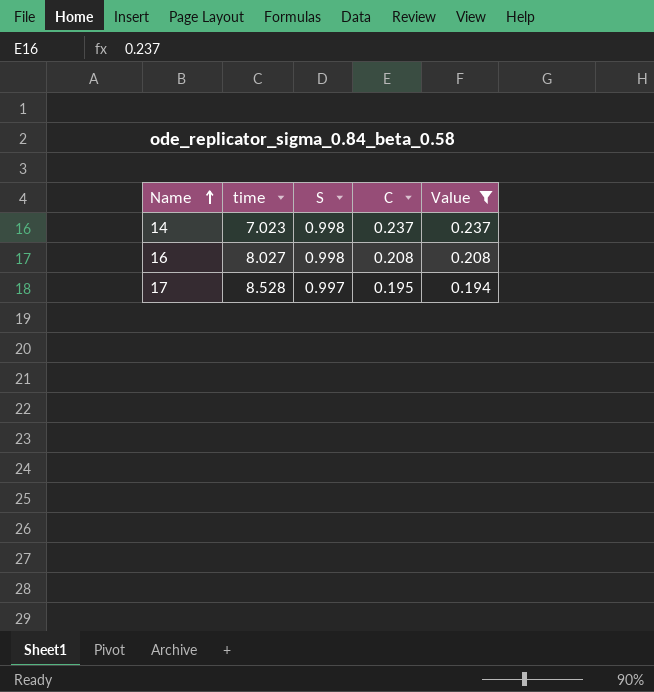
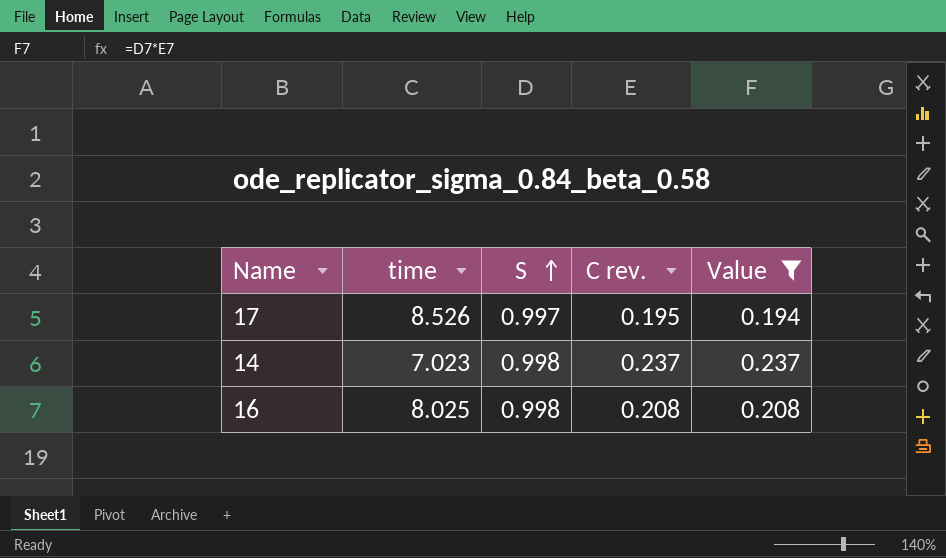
row order: Name ascending -> S ascending
column name: C -> C rev.
17 | time: 8.528 -> 8.526
16 | time: 8.027 -> 8.025

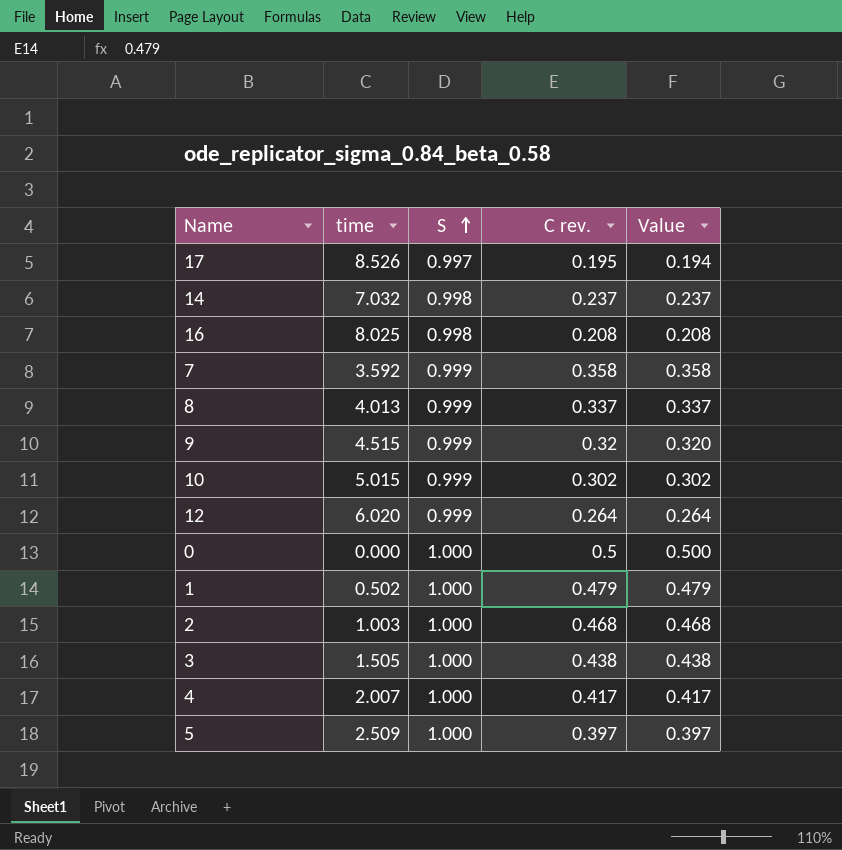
filter: Value <= 0.237 -> none
14 | time: 7.023 -> 7.032

